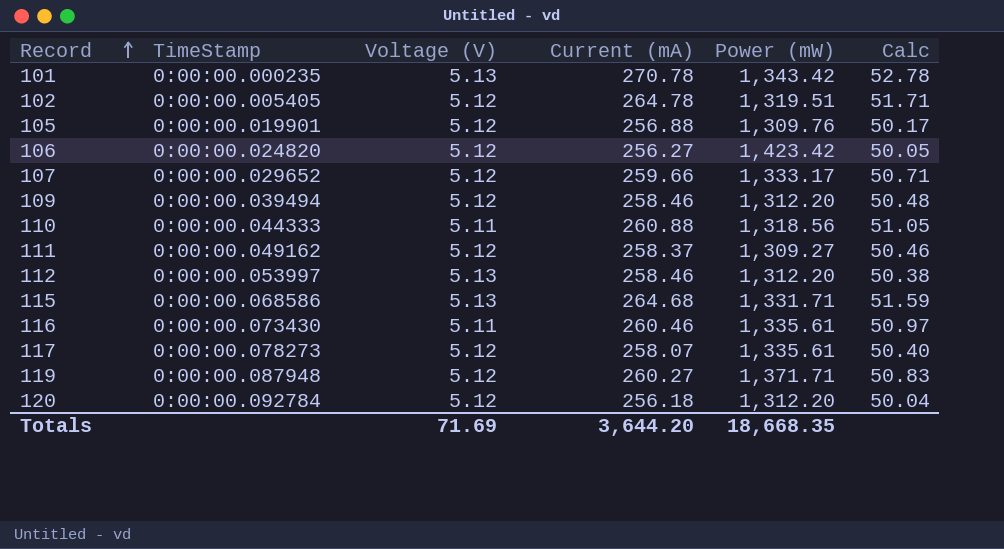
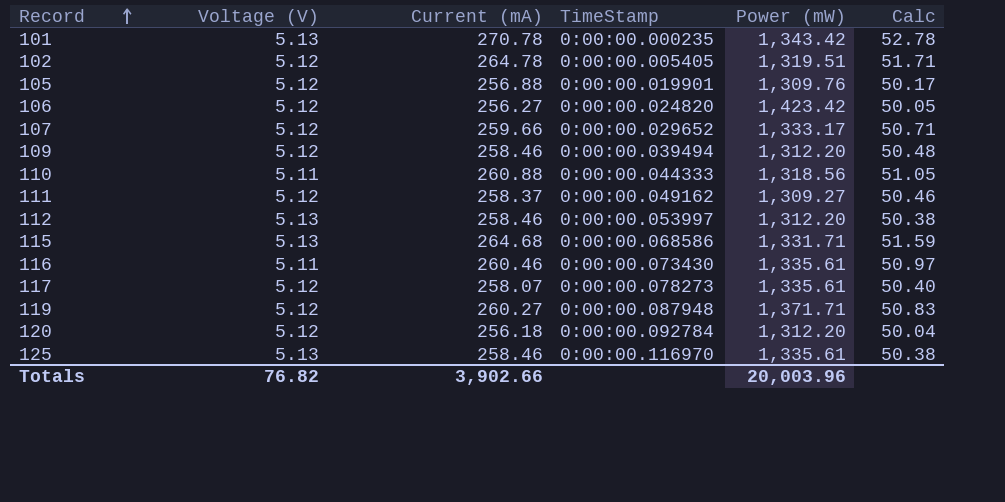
column TimeStamp | position: 2 -> 4
row 125: none -> 5.13 | 258.46 | 0:00:00.116970 | 1,335.61 | 50.38
Totals | Voltage (V): 71.69 -> 76.82
Totals | Current (mA): 3,644.20 -> 3,902.66
Totals | Power (mW): 18,668.35 -> 20,003.96

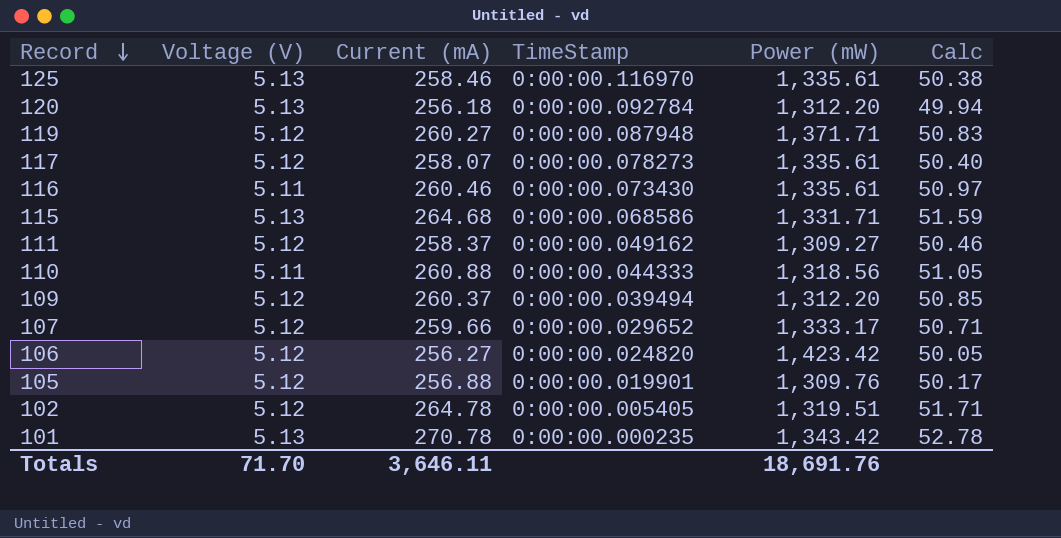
row order: Record ascending -> Record descending
row 112: 5.13 | 258.46 | 0:00:00.053997 | 1,312.20 | 50.38 -> none
120 | Voltage (V): 5.12 -> 5.13
120 | Calc: 50.04 -> 49.94
109 | Current (mA): 258.46 -> 260.37
109 | Calc: 50.48 -> 50.85
Totals | Voltage (V): 76.82 -> 71.70
Totals | Current (mA): 3,902.66 -> 3,646.11
Totals | Power (mW): 20,003.96 -> 18,691.76

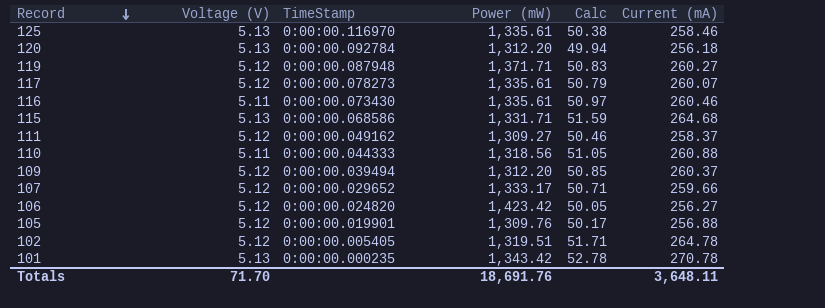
column Current (mA) | position: 3 -> 6
117 | Calc: 50.40 -> 50.79
117 | Current (mA): 258.07 -> 260.07
Totals | Current (mA): 3,646.11 -> 3,648.11

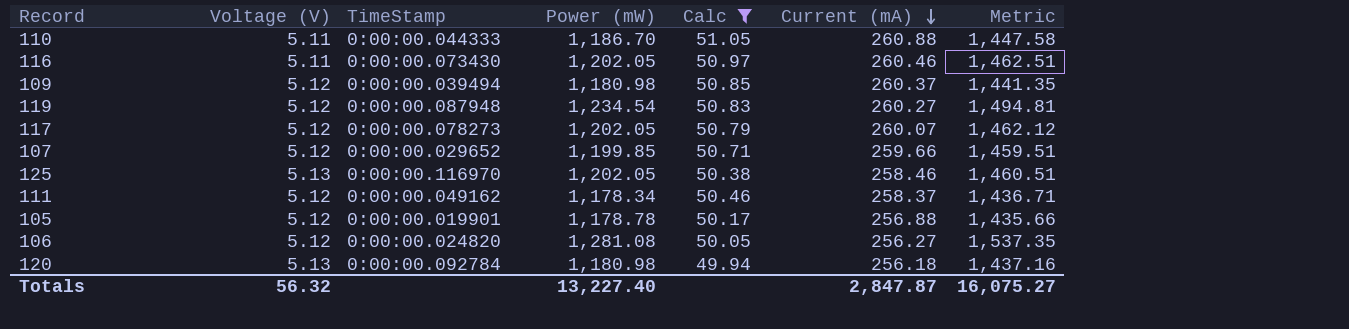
filter: none -> Calc <= 51.05
row order: Record descending -> Current (mA) descending
column Metric | formula: none -> [Power (mW)] + [Current (mA)]
110 | Power (mW): 1,318.56 -> 1,186.70
116 | Power (mW): 1,335.61 -> 1,202.05
109 | Power (mW): 1,312.20 -> 1,180.98
119 | Power (mW): 1,371.71 -> 1,234.54
117 | Power (mW): 1,335.61 -> 1,202.05
107 | Power (mW): 1,333.17 -> 1,199.85
125 | Power (mW): 1,335.61 -> 1,202.05
111 | Power (mW): 1,309.27 -> 1,178.34
105 | Power (mW): 1,309.76 -> 1,178.78
106 | Power (mW): 1,423.42 -> 1,281.08
120 | Power (mW): 1,312.20 -> 1,180.98
Totals | Voltage (V): 71.70 -> 56.32
Totals | Power (mW): 18,691.76 -> 13,227.40
Totals | Current (mA): 3,648.11 -> 2,847.87

